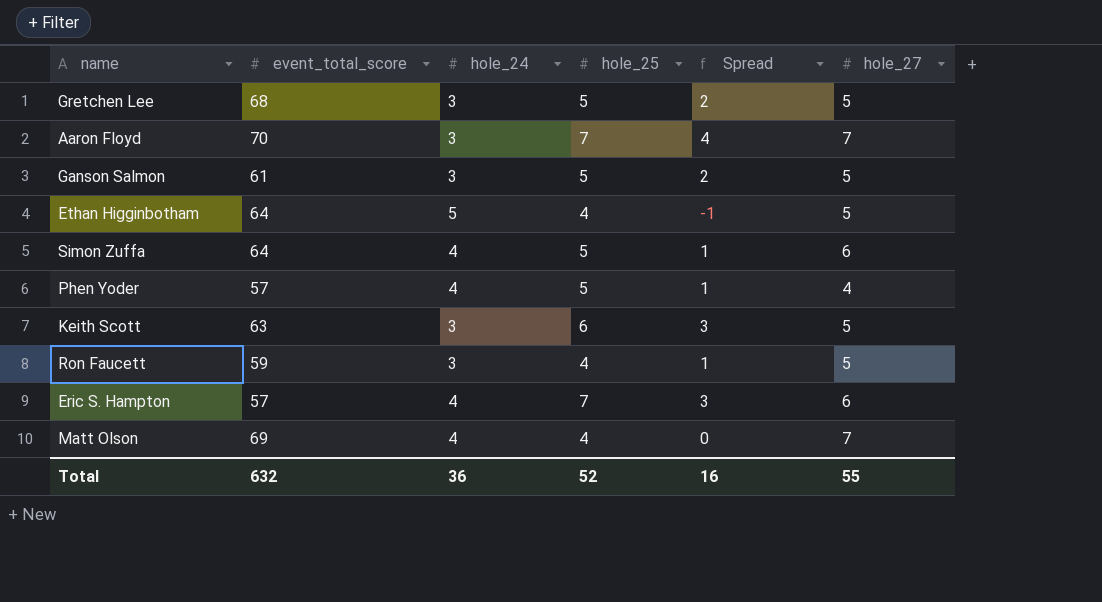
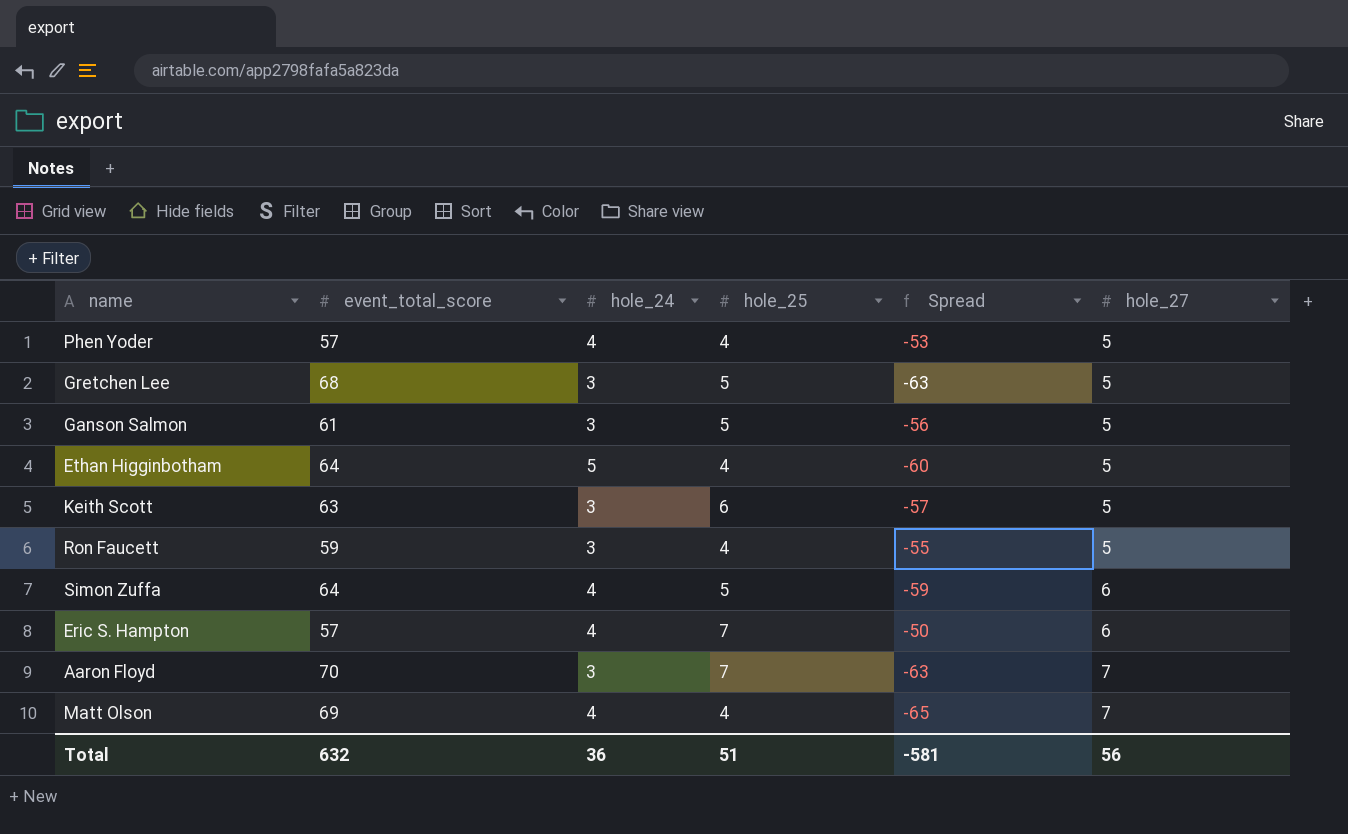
row order: none -> hole_27 ascending
column Spread | formula: [hole_25] - [hole_24] -> [hole_25] - [event_total_score]
Phen Yoder | hole_25: 5 -> 4
Phen Yoder | hole_27: 4 -> 5
Total | hole_25: 52 -> 51
Total | Spread: 16 -> -581
Total | hole_27: 55 -> 56

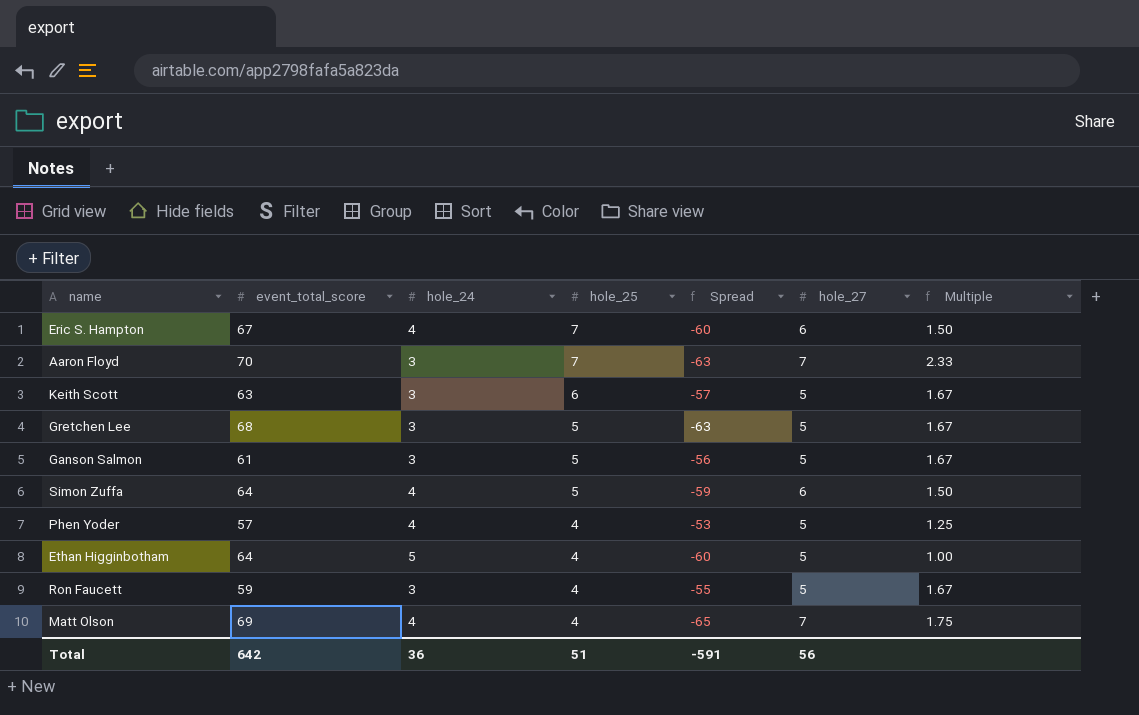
row order: hole_27 ascending -> hole_25 descending
column Multiple | formula: none -> [hole_27] / [hole_24]
Eric S. Hampton | event_total_score: 57 -> 67
Eric S. Hampton | Spread: -50 -> -60
Total | event_total_score: 632 -> 642
Total | Spread: -581 -> -591

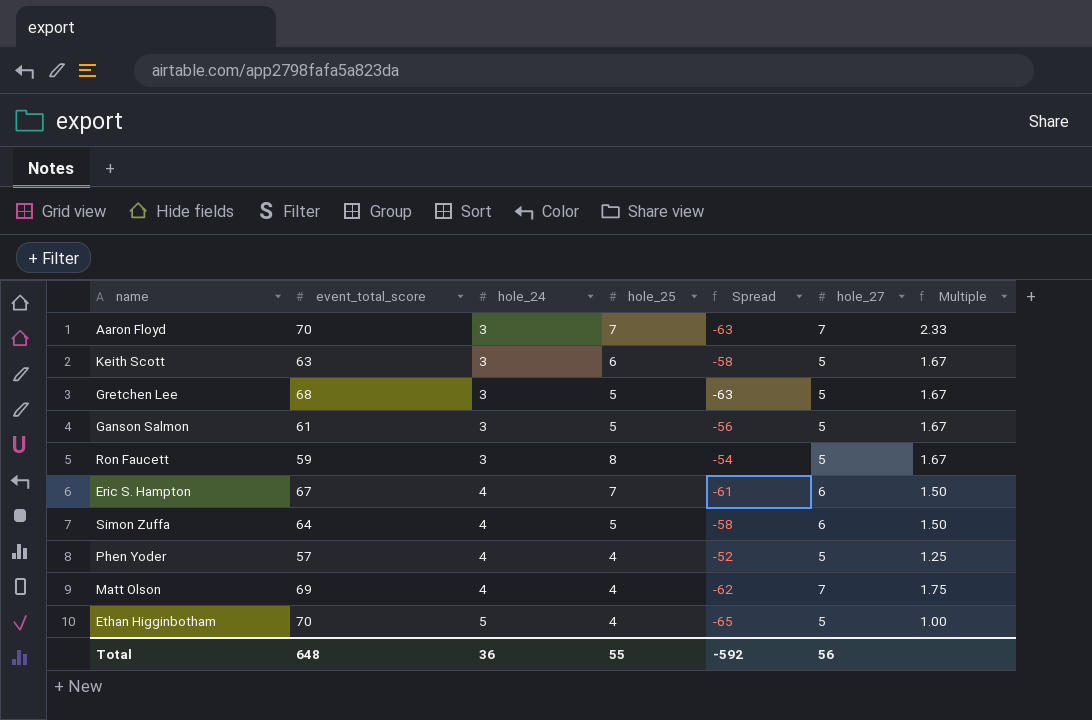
row order: hole_25 descending -> hole_24 ascending
column Spread | formula: [hole_25] - [event_total_score] -> [hole_27] - [event_total_score]
Ron Faucett | hole_25: 4 -> 8
Ethan Higginbotham | event_total_score: 64 -> 70
Total | event_total_score: 642 -> 648
Total | hole_25: 51 -> 55
Total | Spread: -591 -> -592

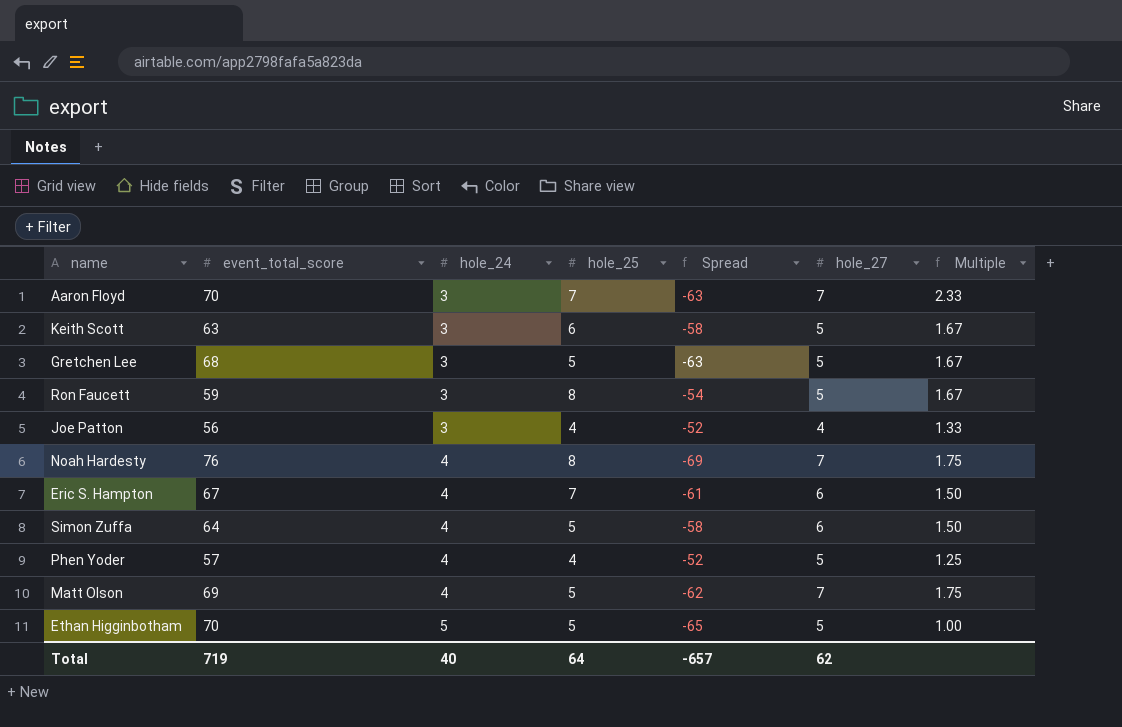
row Ganson Salmon: 61 | 3 | 5 | -56 | 5 | 1.67 -> none
row Joe Patton: none -> 56 | 3 | 4 | -52 | 4 | 1.33
row Noah Hardesty: none -> 76 | 4 | 8 | -69 | 7 | 1.75
Matt Olson | hole_25: 4 -> 5
Ethan Higginbotham | hole_25: 4 -> 5
Total | event_total_score: 648 -> 719
Total | hole_24: 36 -> 40
Total | hole_25: 55 -> 64
Total | Spread: -592 -> -657
Total | hole_27: 56 -> 62

